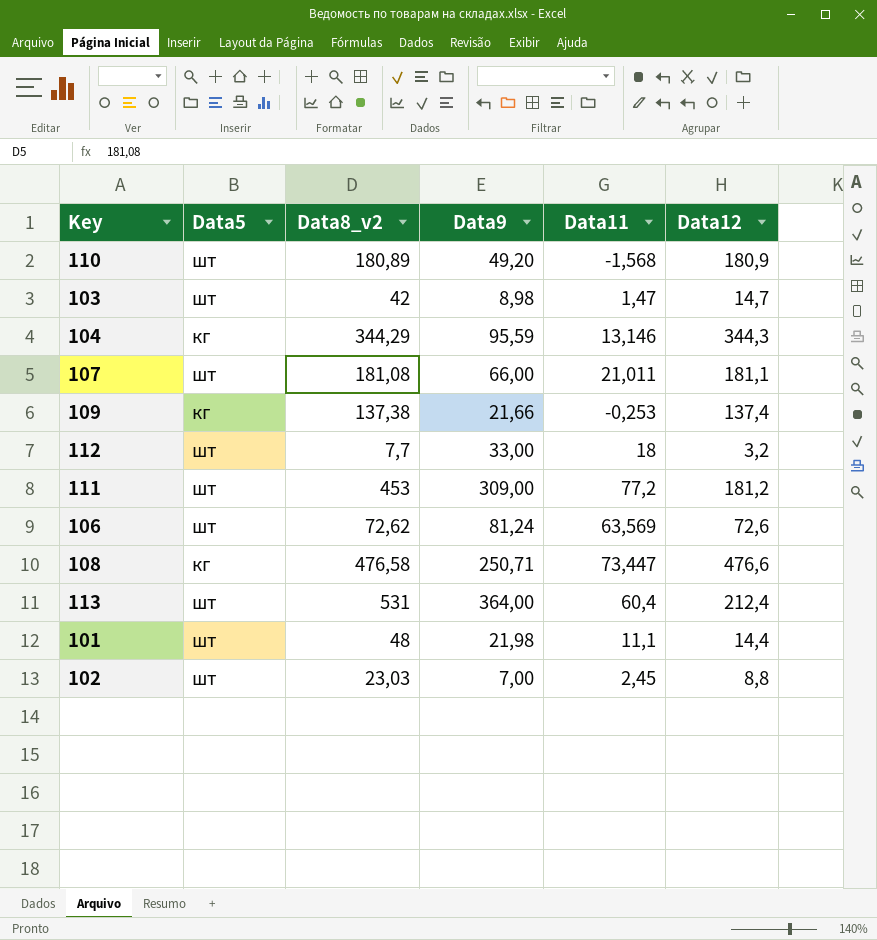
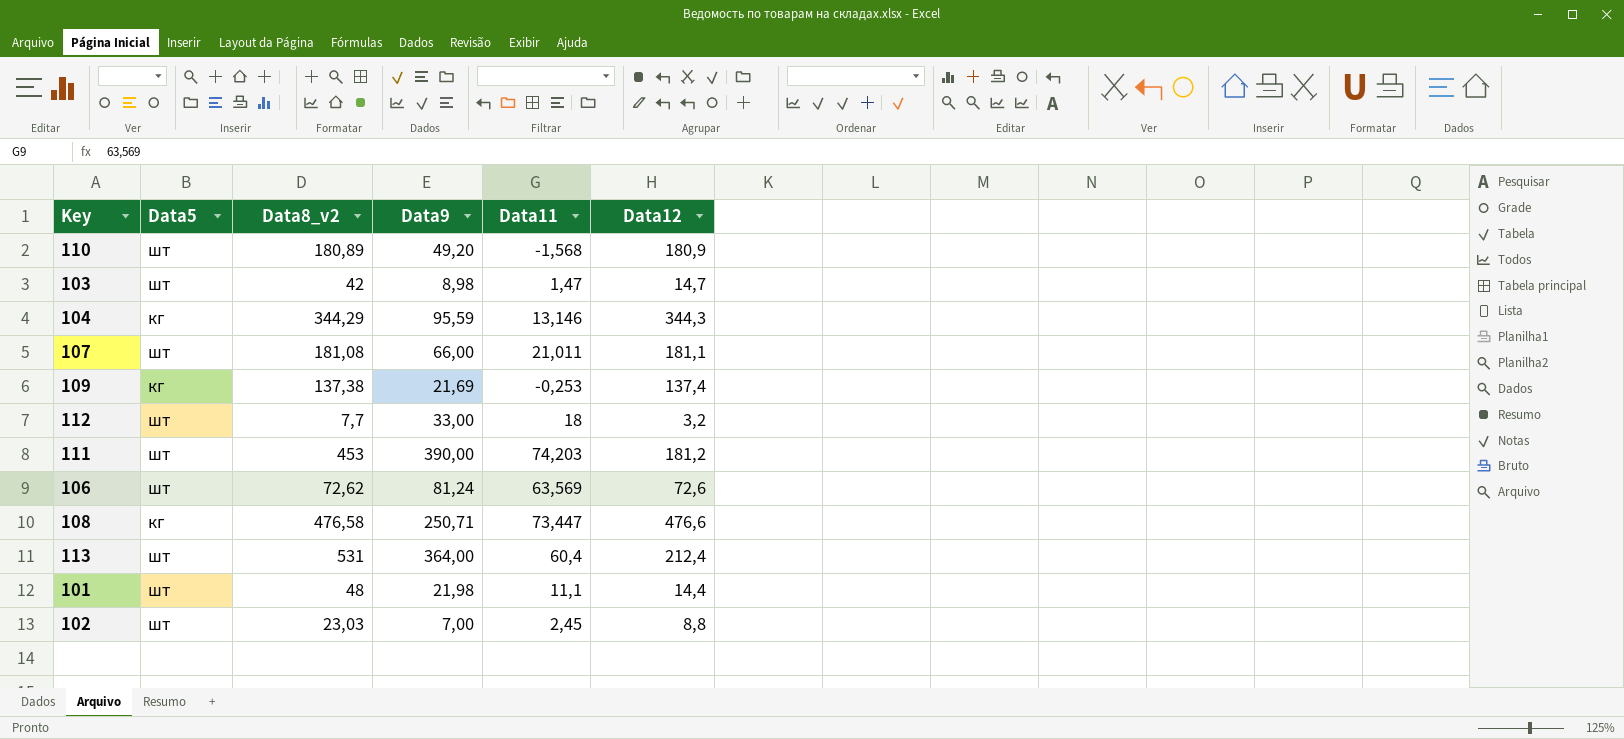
109 | Data9: 21,66 -> 21,69
111 | Data9: 309,00 -> 390,00
111 | Data11: 77,2 -> 74,203

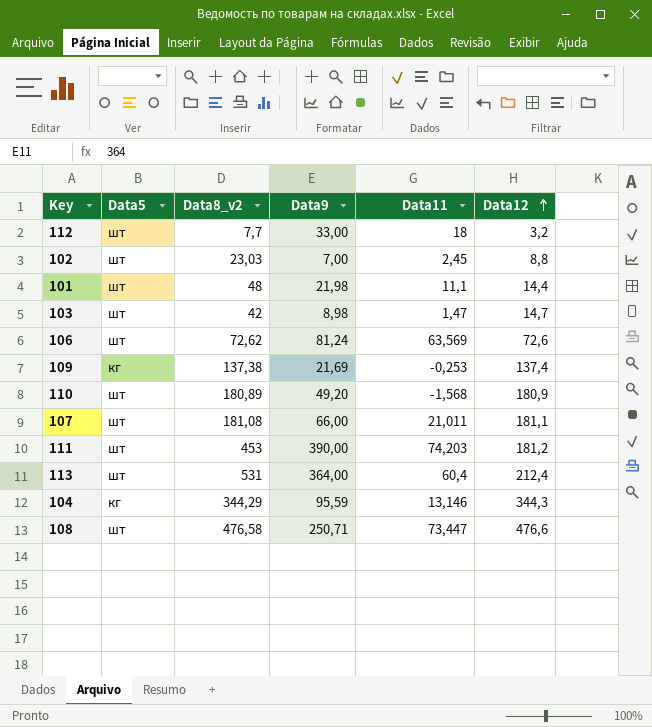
row order: none -> Data12 ascending
108 | Data5: кг -> шт

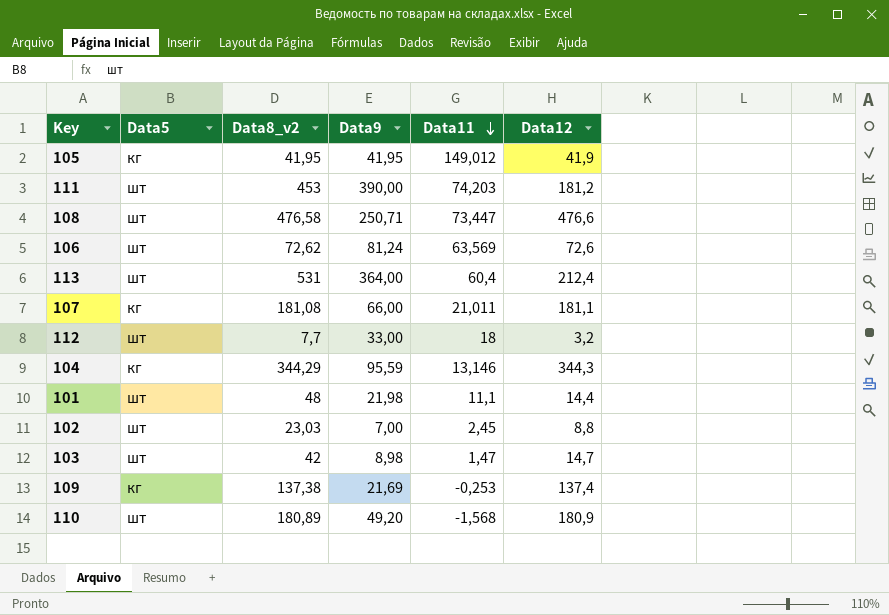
row order: Data12 ascending -> Data11 descending
row 105: none -> кг | 41,95 | 41,95 | 149,012 | 41,9
107 | Data5: шт -> кг

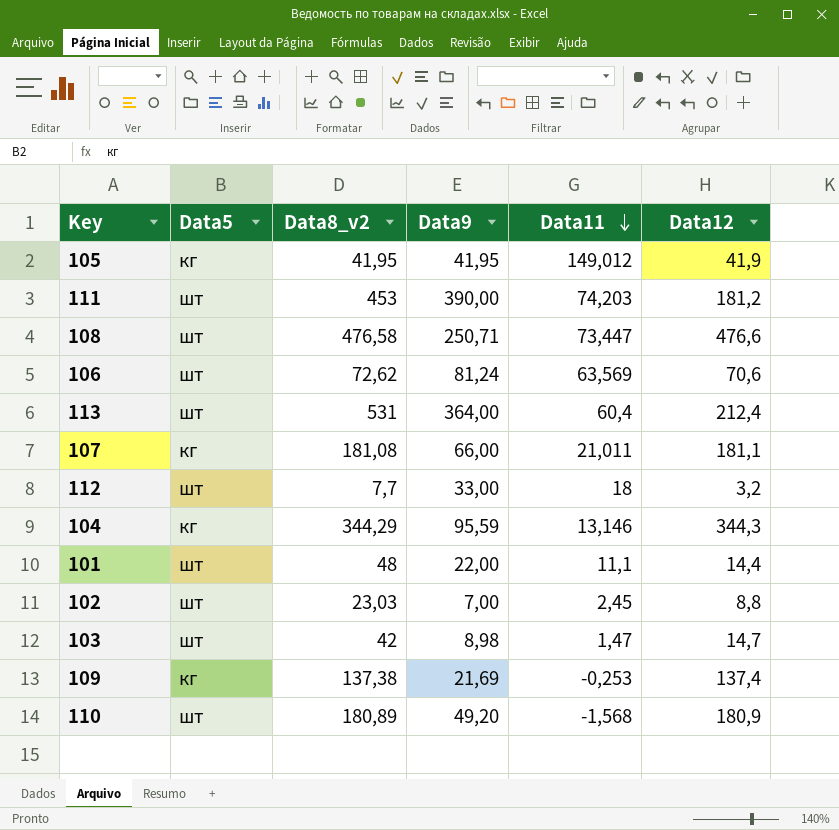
106 | Data12: 72,6 -> 70,6
101 | Data9: 21,98 -> 22,00

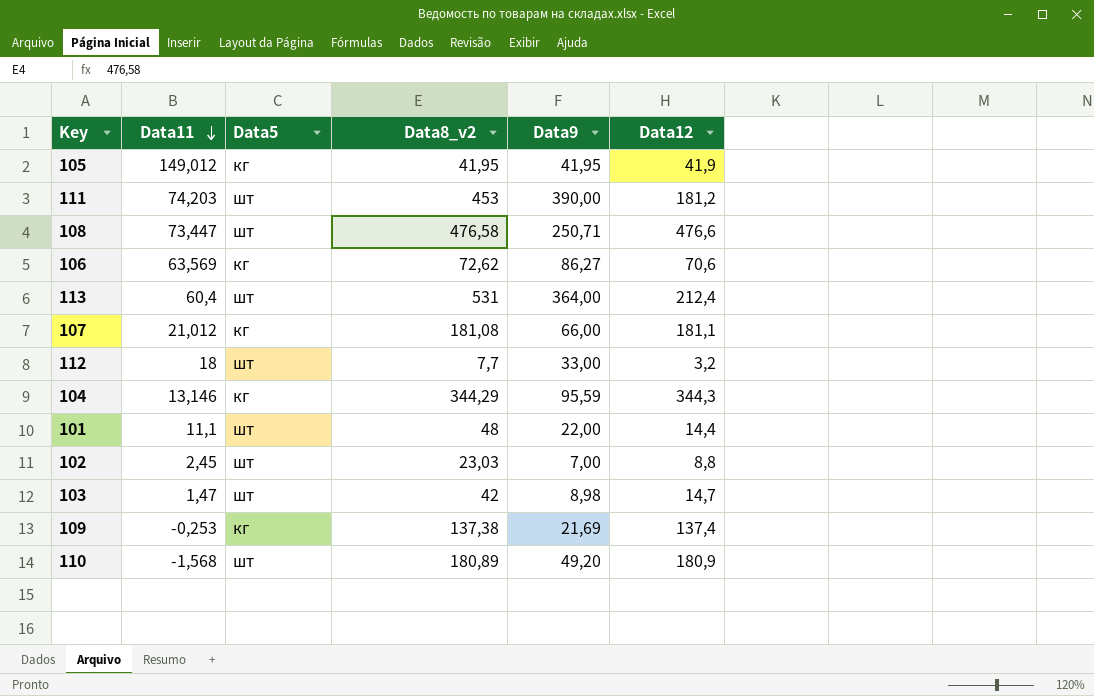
column Data11 | position: 5 -> 2
106 | Data5: шт -> кг
106 | Data9: 81,24 -> 86,27
107 | Data11: 21,011 -> 21,012

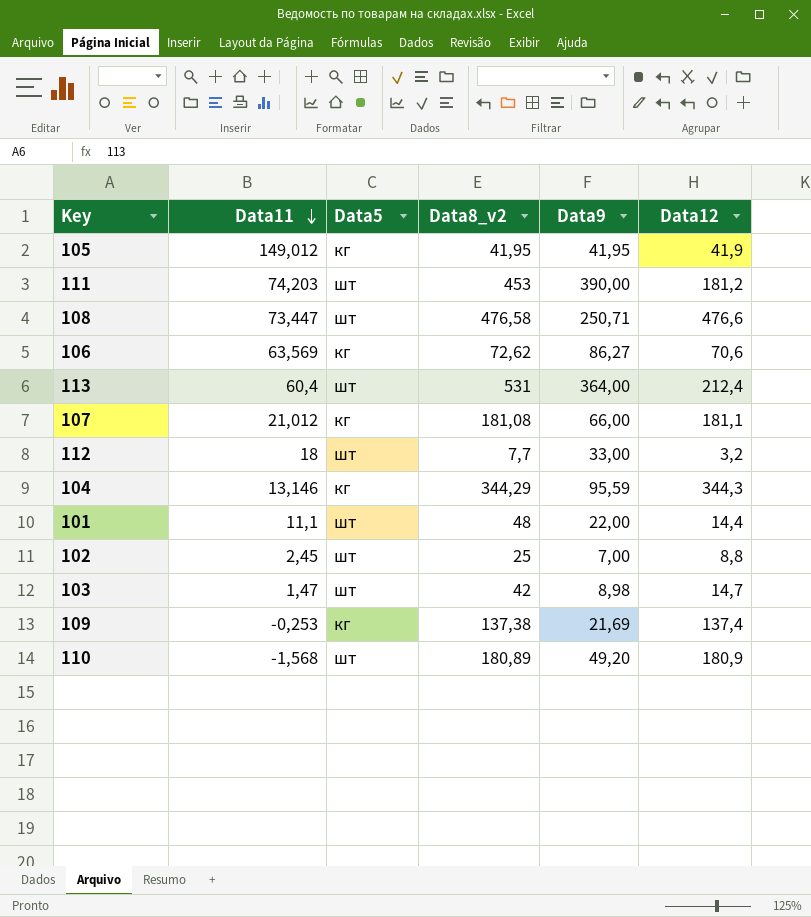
102 | Data8_v2: 23,03 -> 25

